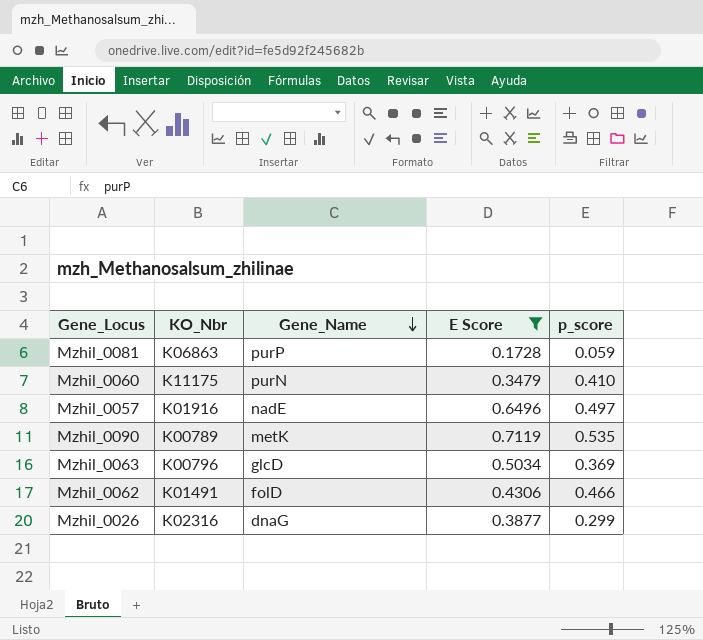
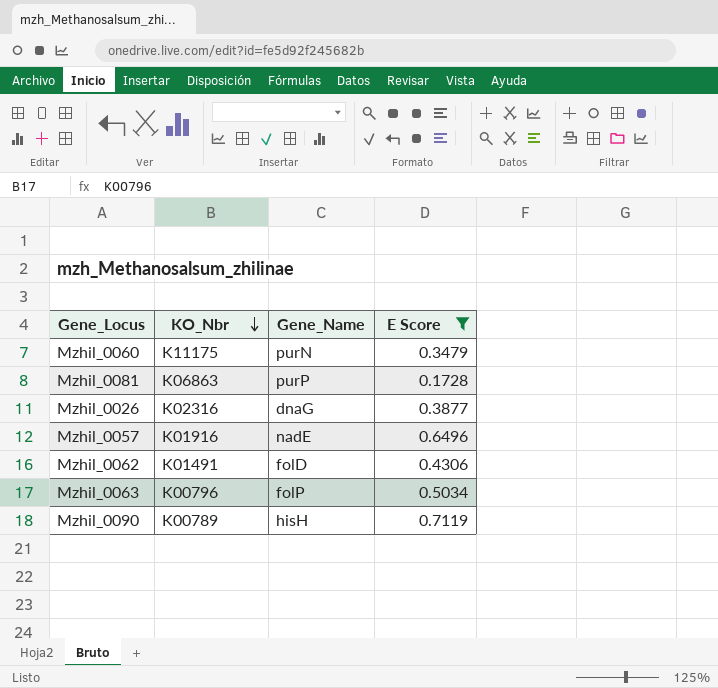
row order: Gene_Name descending -> KO_Nbr descending
column p_score | position: 5 -> none
Mzhil_0063 | Gene_Name: glcD -> folP
Mzhil_0090 | Gene_Name: metK -> hisH

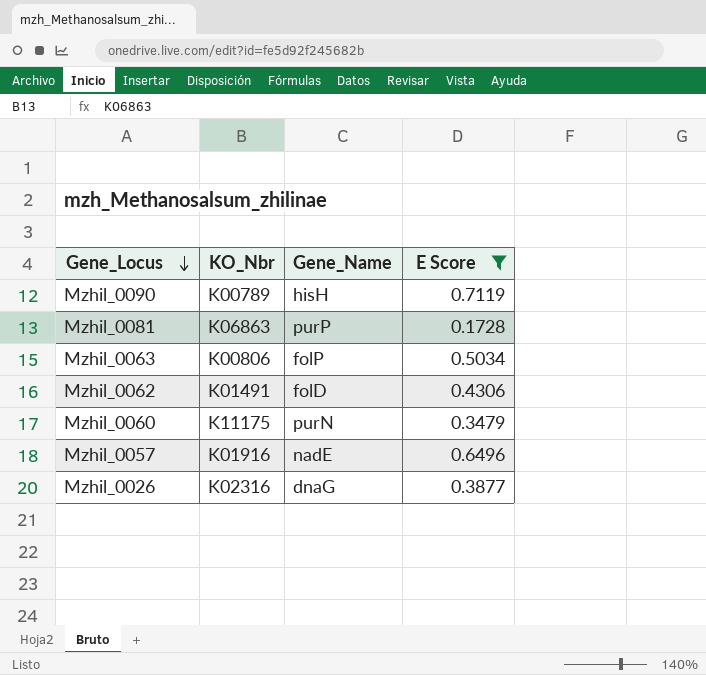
row order: KO_Nbr descending -> Gene_Locus descending
Mzhil_0063 | KO_Nbr: K00796 -> K00806

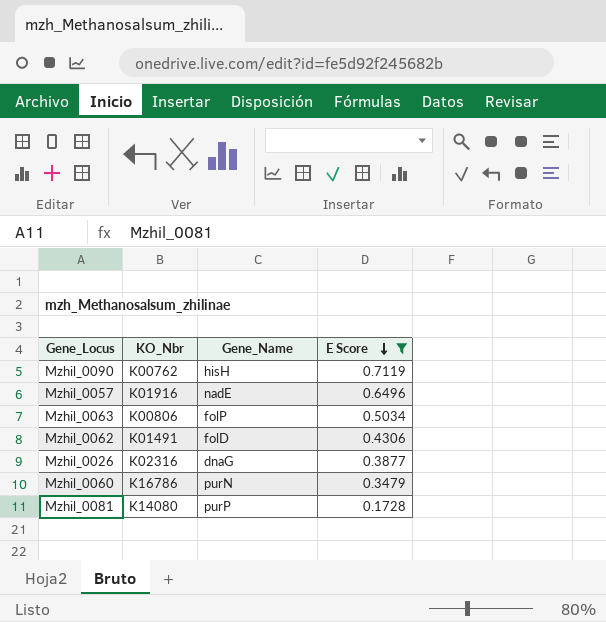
row order: Gene_Locus descending -> E Score descending
Mzhil_0090 | KO_Nbr: K00789 -> K00762
Mzhil_0060 | KO_Nbr: K11175 -> K16786
Mzhil_0081 | KO_Nbr: K06863 -> K14080

